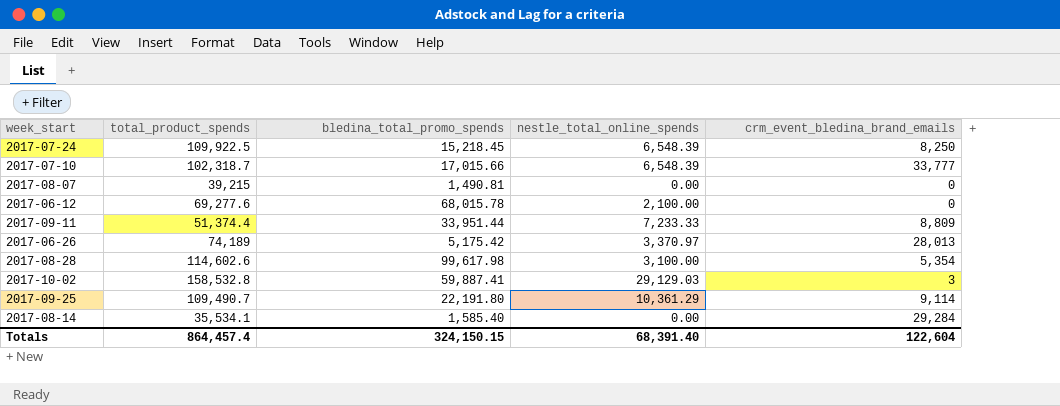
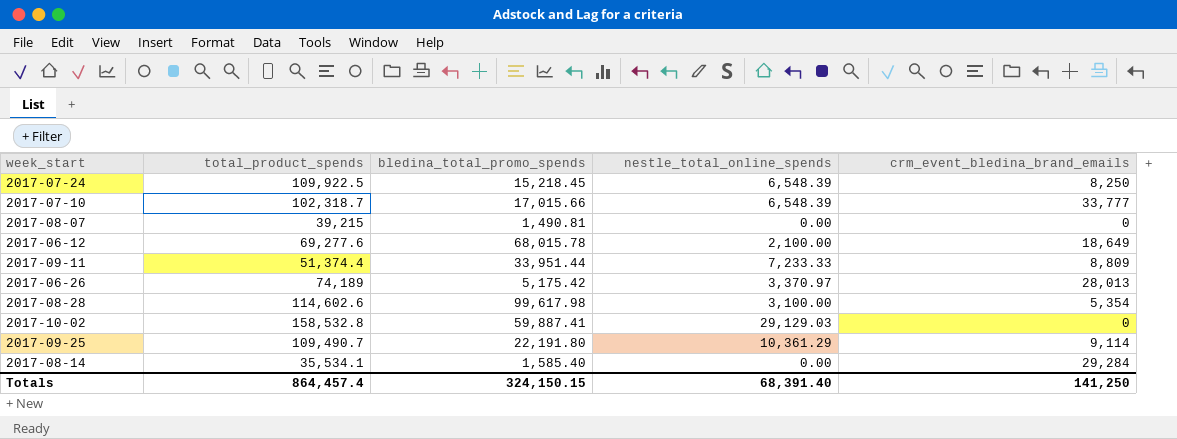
2017-06-12 | crm_event_bledina_brand_emails: 0 -> 18,649
2017-10-02 | crm_event_bledina_brand_emails: 3 -> 0
Totals | crm_event_bledina_brand_emails: 122,604 -> 141,250

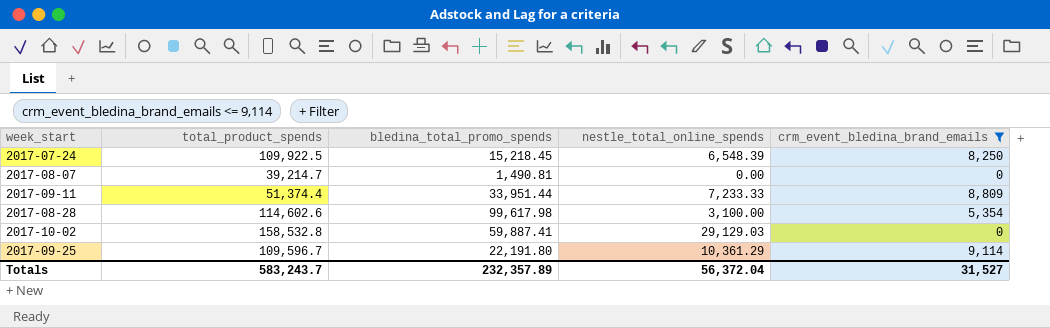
filter: none -> crm_event_bledina_brand_emails <= 9,114
2017-08-07 | total_product_spends: 39,215 -> 39,214.7
2017-09-25 | total_product_spends: 109,490.7 -> 109,596.7
Totals | total_product_spends: 864,457.4 -> 583,243.7
Totals | bledina_total_promo_spends: 324,150.15 -> 232,357.89
Totals | nestle_total_online_spends: 68,391.40 -> 56,372.04
Totals | crm_event_bledina_brand_emails: 141,250 -> 31,527

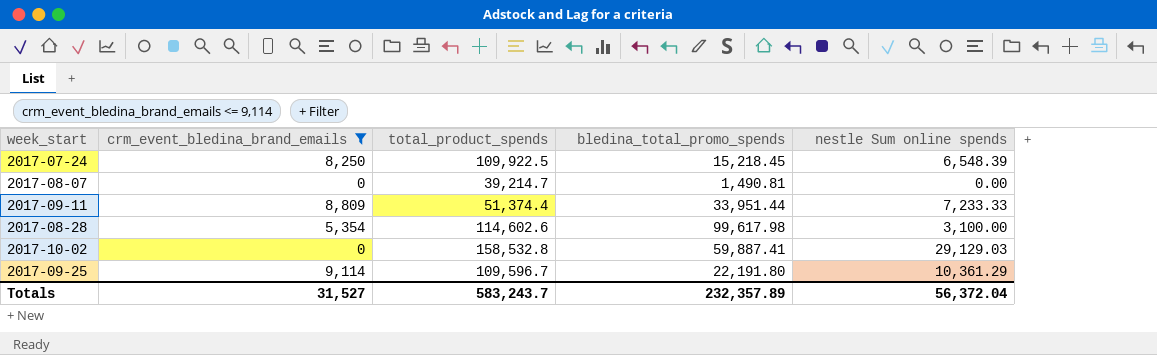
column crm_event_bledina_brand_emails | position: 5 -> 2
column name: nestle_total_online_spends -> nestle Sum online spends

